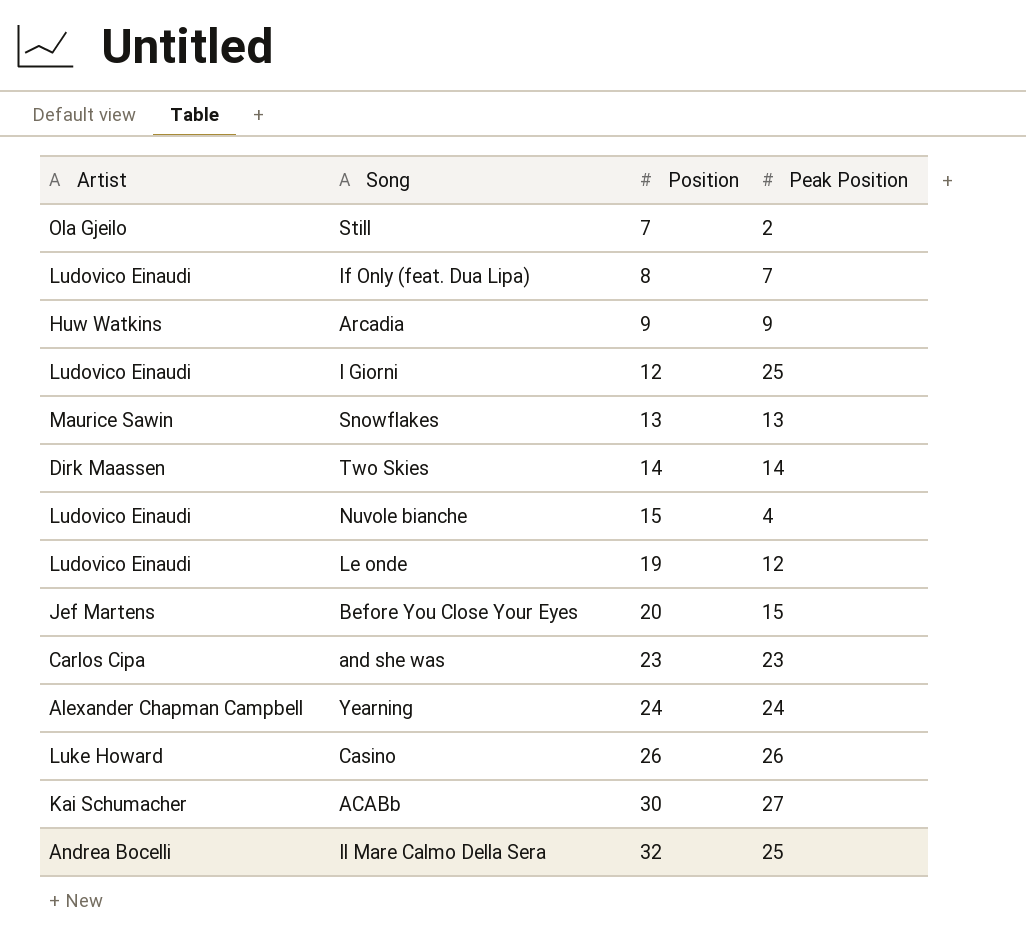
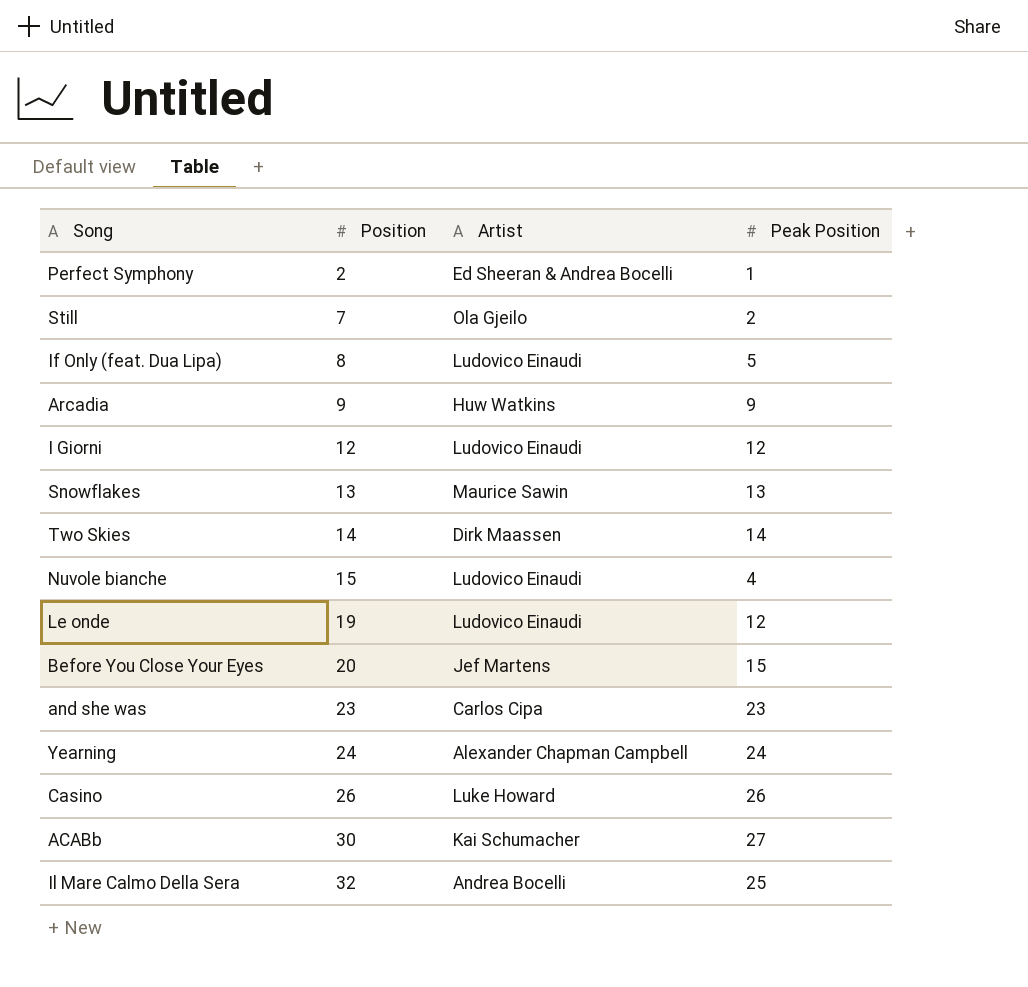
column Artist | position: 1 -> 3
row Perfect Symphony: none -> 2 | Ed Sheeran & Andrea Bocelli | 1
If Only (feat. Dua Lipa) | Peak Position: 7 -> 5
I Giorni | Peak Position: 25 -> 12

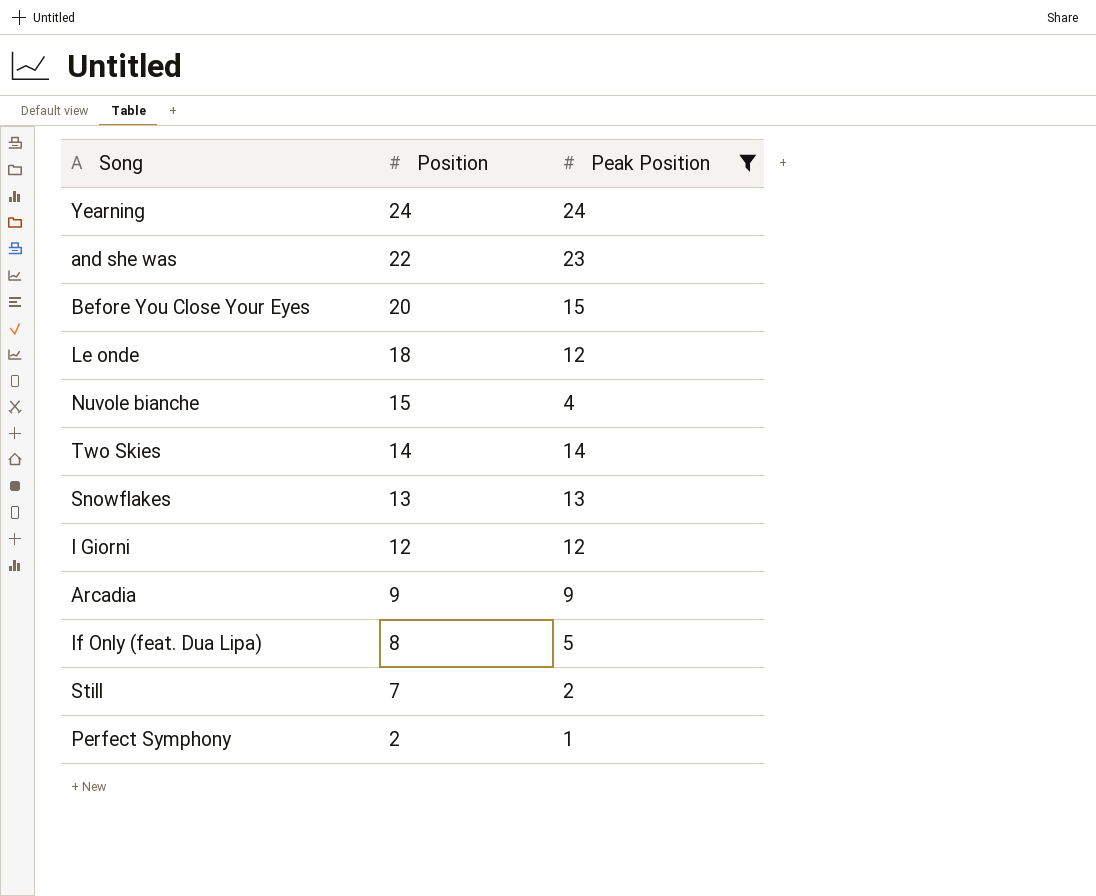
filter: none -> Peak Position <= 24
row order: Position ascending -> Position descending
column Artist | position: 3 -> none
and she was | Position: 23 -> 22
Le onde | Position: 19 -> 18

